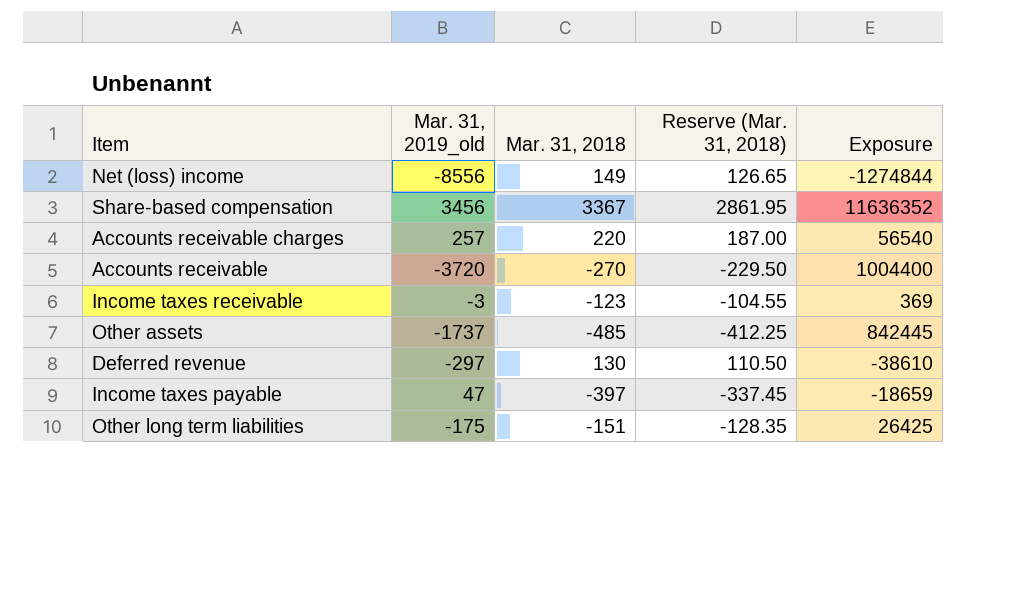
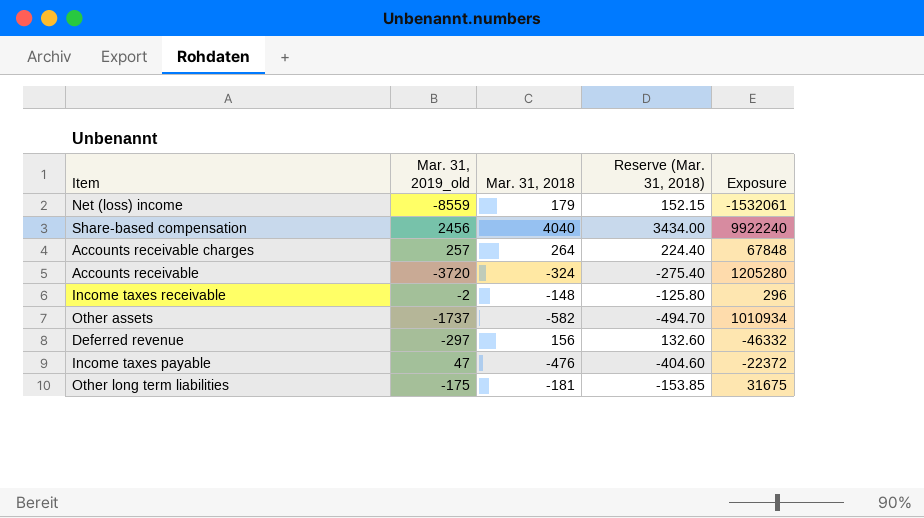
Net (loss) income | Mar. 31, 2019_old: -8556 -> -8559
Net (loss) income | Mar. 31, 2018: 149 -> 179
Net (loss) income | Reserve (Mar. 31, 2018): 126.65 -> 152.15
Net (loss) income | Exposure: -1274844 -> -1532061
Share-based compensation | Mar. 31, 2019_old: 3456 -> 2456
Share-based compensation | Mar. 31, 2018: 3367 -> 4040
Share-based compensation | Reserve (Mar. 31, 2018): 2861.95 -> 3434.00
Share-based compensation | Exposure: 11636352 -> 9922240
Accounts receivable charges | Mar. 31, 2018: 220 -> 264
Accounts receivable charges | Reserve (Mar. 31, 2018): 187.00 -> 224.40
Accounts receivable charges | Exposure: 56540 -> 67848
Accounts receivable | Mar. 31, 2018: -270 -> -324
Accounts receivable | Reserve (Mar. 31, 2018): -229.50 -> -275.40
Accounts receivable | Exposure: 1004400 -> 1205280
Income taxes receivable | Mar. 31, 2019_old: -3 -> -2
Income taxes receivable | Mar. 31, 2018: -123 -> -148
Income taxes receivable | Reserve (Mar. 31, 2018): -104.55 -> -125.80
Income taxes receivable | Exposure: 369 -> 296
Other assets | Mar. 31, 2018: -485 -> -582
Other assets | Reserve (Mar. 31, 2018): -412.25 -> -494.70
Other assets | Exposure: 842445 -> 1010934
Deferred revenue | Mar. 31, 2018: 130 -> 156
Deferred revenue | Reserve (Mar. 31, 2018): 110.50 -> 132.60
Deferred revenue | Exposure: -38610 -> -46332
Income taxes payable | Mar. 31, 2018: -397 -> -476
Income taxes payable | Reserve (Mar. 31, 2018): -337.45 -> -404.60
Income taxes payable | Exposure: -18659 -> -22372
Other long term liabilities | Mar. 31, 2018: -151 -> -181
Other long term liabilities | Reserve (Mar. 31, 2018): -128.35 -> -153.85
Other long term liabilities | Exposure: 26425 -> 31675

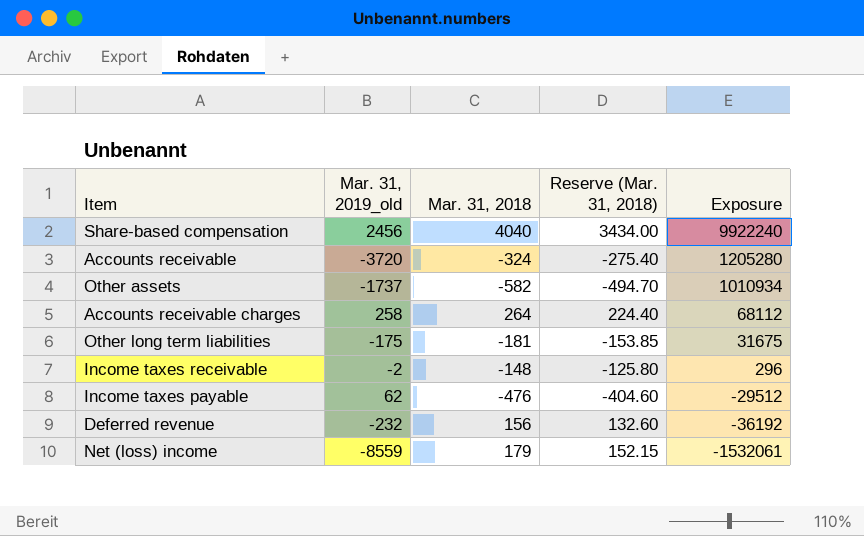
row order: none -> Exposure descending
Accounts receivable charges | Mar. 31, 2019_old: 257 -> 258
Accounts receivable charges | Exposure: 67848 -> 68112
Income taxes payable | Mar. 31, 2019_old: 47 -> 62
Income taxes payable | Exposure: -22372 -> -29512
Deferred revenue | Mar. 31, 2019_old: -297 -> -232
Deferred revenue | Exposure: -46332 -> -36192

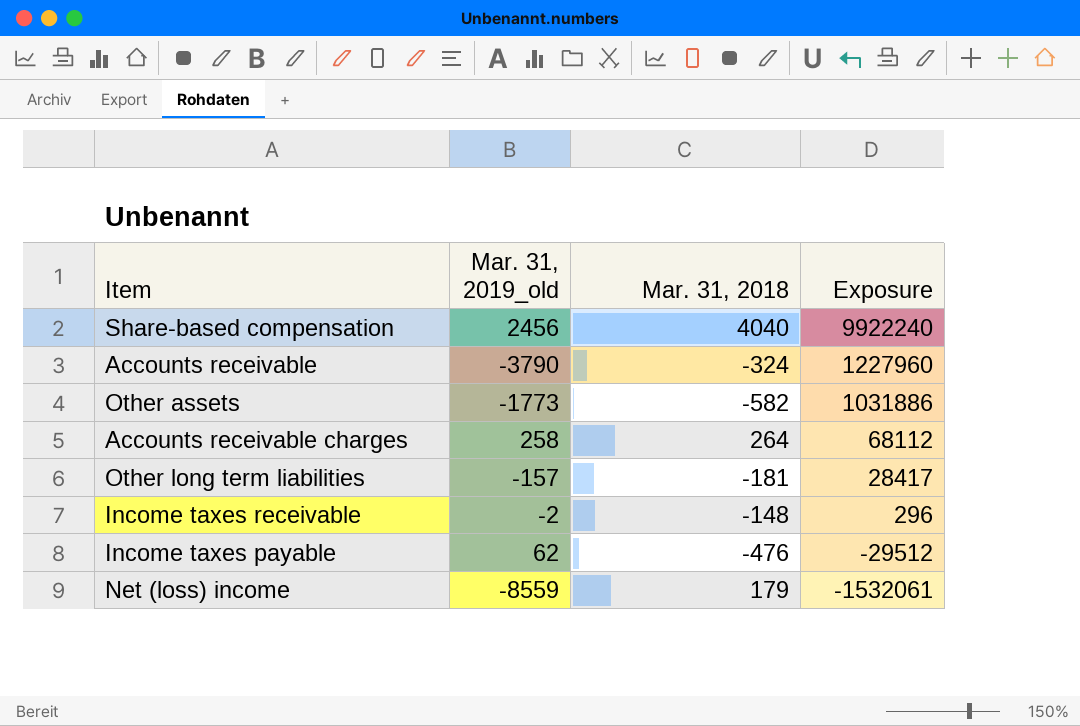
column Reserve (Mar. 31, 2018) | formula: [Mar. 31, 2018] * 0.85 -> none
row Deferred revenue: -232 | 156 | 132.60 | -36192 -> none
Accounts receivable | Mar. 31, 2019_old: -3720 -> -3790
Accounts receivable | Exposure: 1205280 -> 1227960
Other assets | Mar. 31, 2019_old: -1737 -> -1773
Other assets | Exposure: 1010934 -> 1031886
Other long term liabilities | Mar. 31, 2019_old: -175 -> -157
Other long term liabilities | Exposure: 31675 -> 28417

